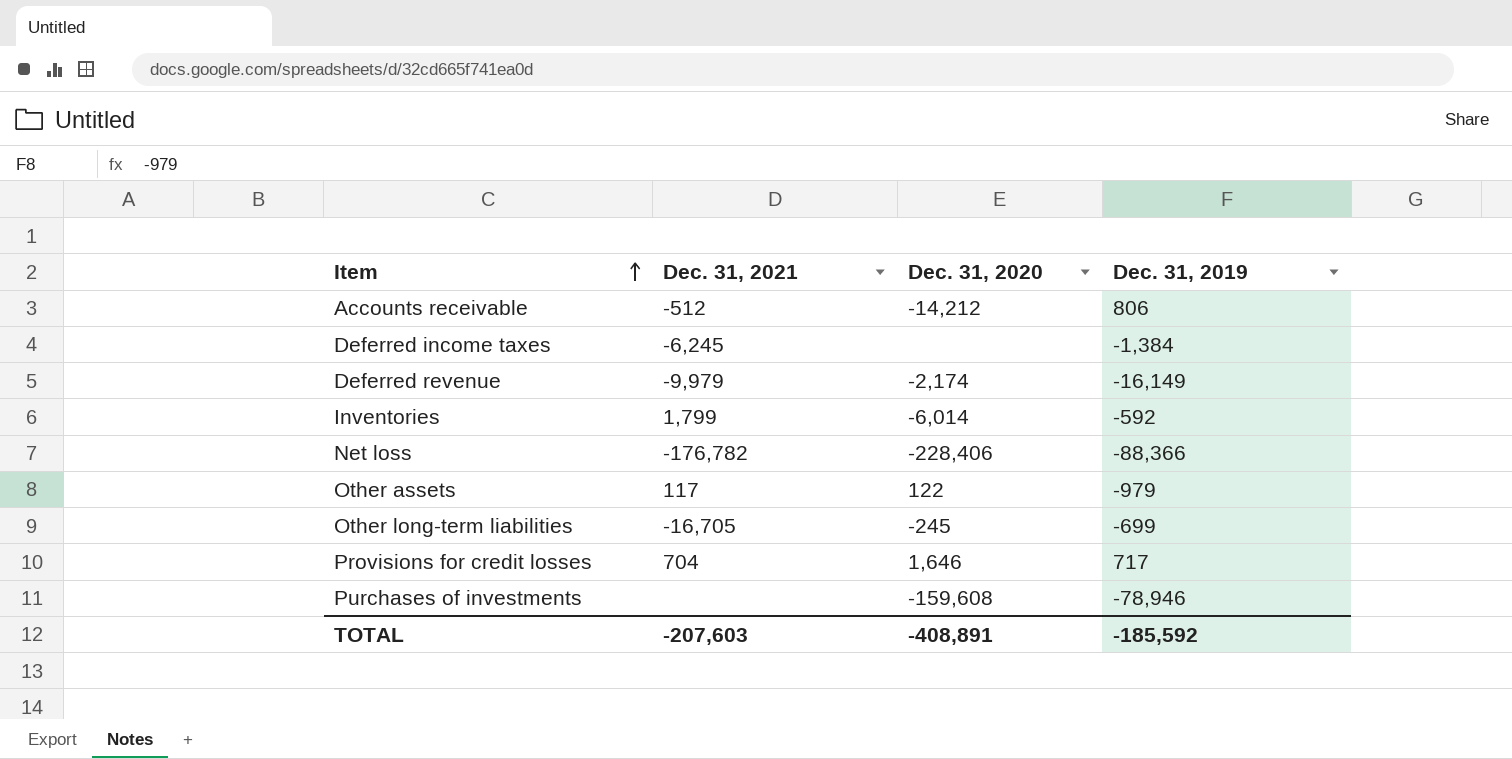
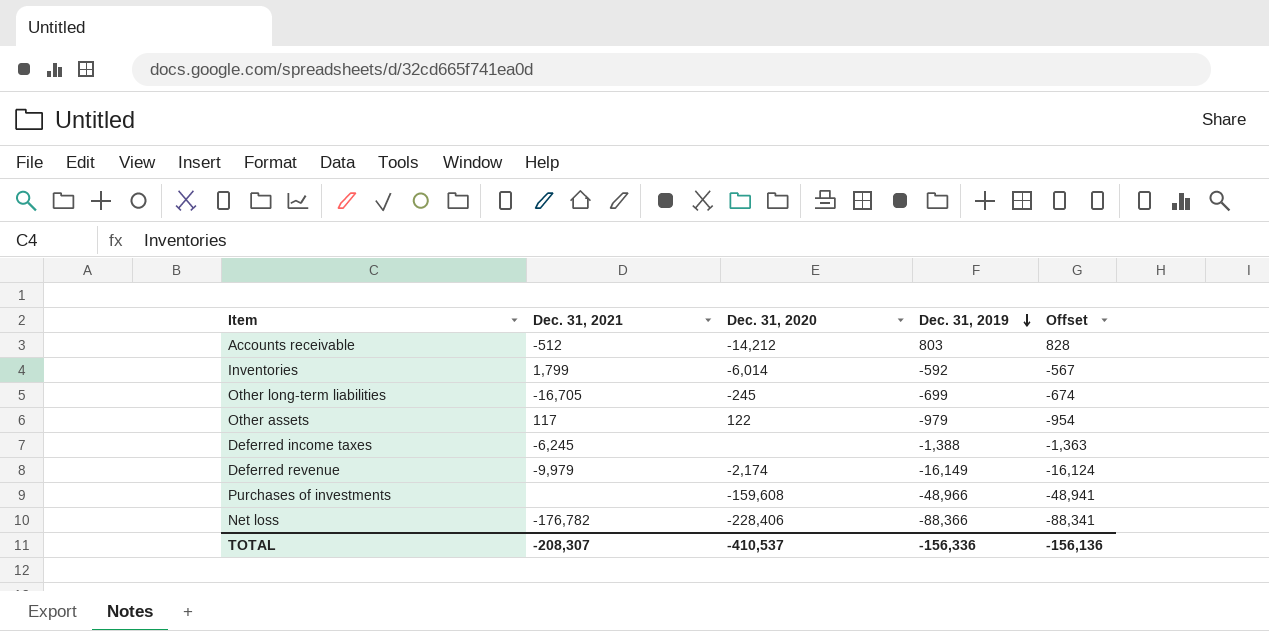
row order: Item ascending -> Dec. 31, 2019 descending
column Offset | formula: none -> [Dec. 31, 2019] + 25
row Provisions for credit losses: 704 | 1,646 | 717 -> none
Accounts receivable | Dec. 31, 2019: 806 -> 803
Deferred income taxes | Dec. 31, 2019: -1,384 -> -1,388
Purchases of investments | Dec. 31, 2019: -78,946 -> -48,966
TOTAL | Dec. 31, 2021: -207,603 -> -208,307
TOTAL | Dec. 31, 2020: -408,891 -> -410,537
TOTAL | Dec. 31, 2019: -185,592 -> -156,336

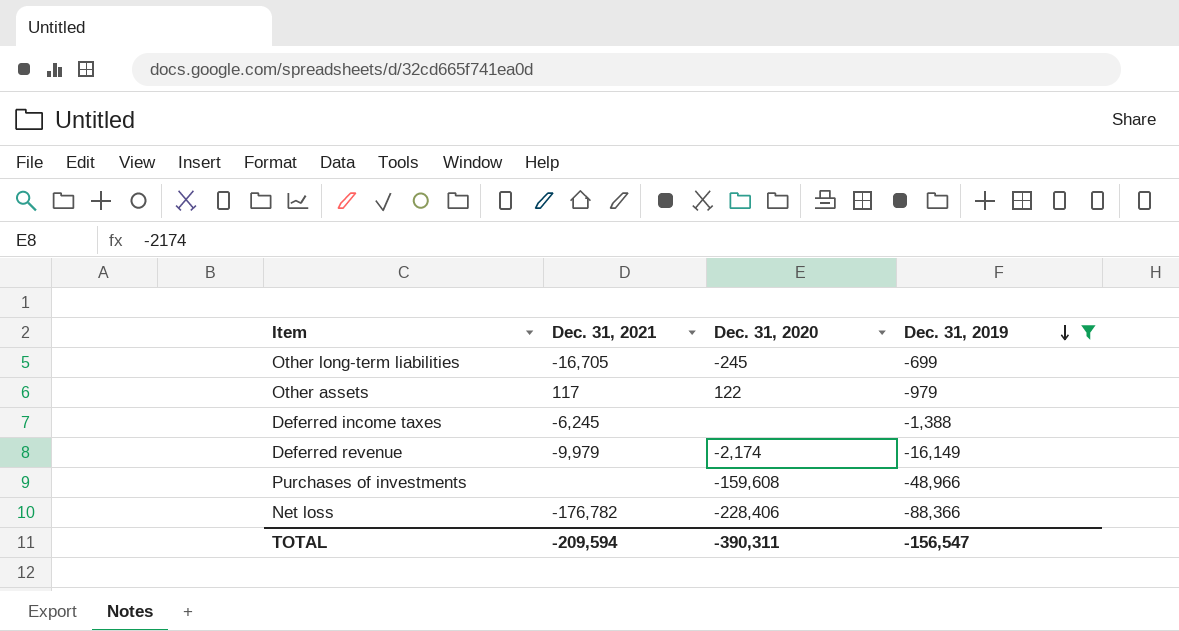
filter: none -> Dec. 31, 2019 <= -699
column Offset | formula: [Dec. 31, 2019] + 25 -> none
TOTAL | Dec. 31, 2021: -208,307 -> -209,594
TOTAL | Dec. 31, 2020: -410,537 -> -390,311
TOTAL | Dec. 31, 2019: -156,336 -> -156,547

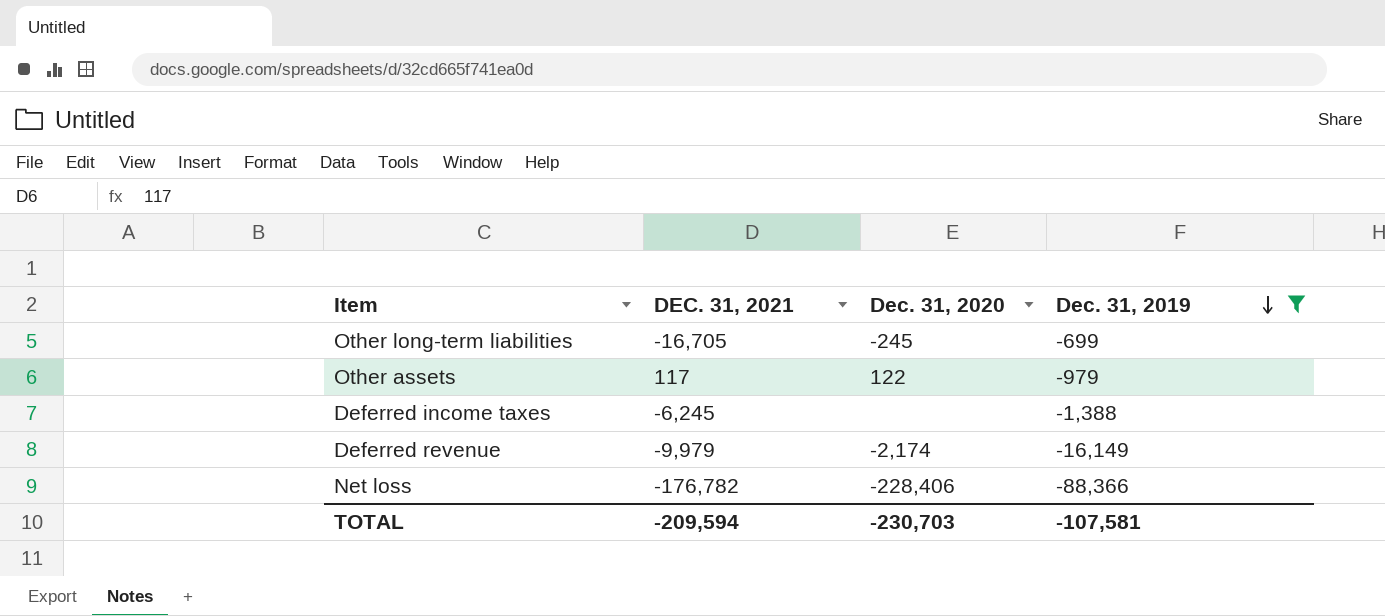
column name: Dec. 31, 2021 -> DEC. 31, 2021
row Purchases of investments: none | -159,608 | -48,966 -> none
TOTAL | Dec. 31, 2020: -390,311 -> -230,703
TOTAL | Dec. 31, 2019: -156,547 -> -107,581

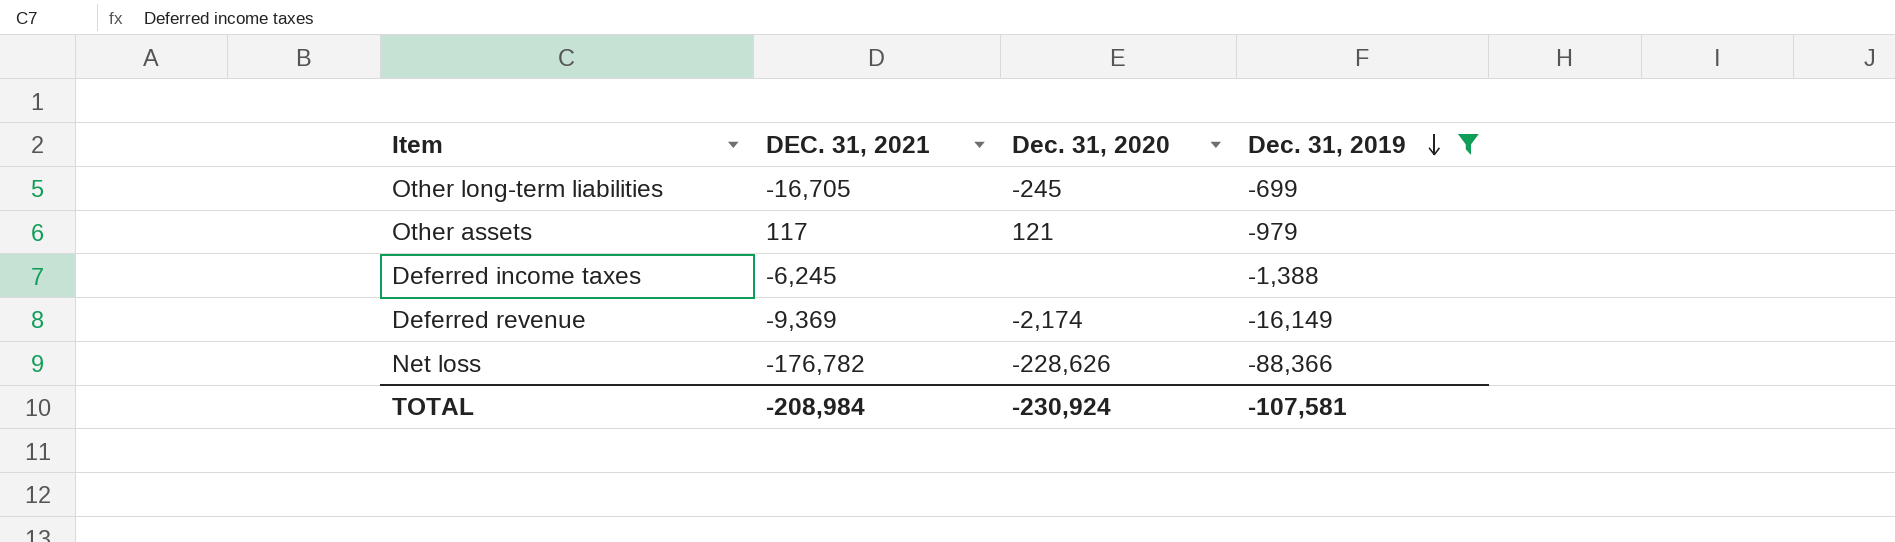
Other assets | Dec. 31, 2020: 122 -> 121
Deferred revenue | DEC. 31, 2021: -9,979 -> -9,369
Net loss | Dec. 31, 2020: -228,406 -> -228,626
TOTAL | DEC. 31, 2021: -209,594 -> -208,984
TOTAL | Dec. 31, 2020: -230,703 -> -230,924

